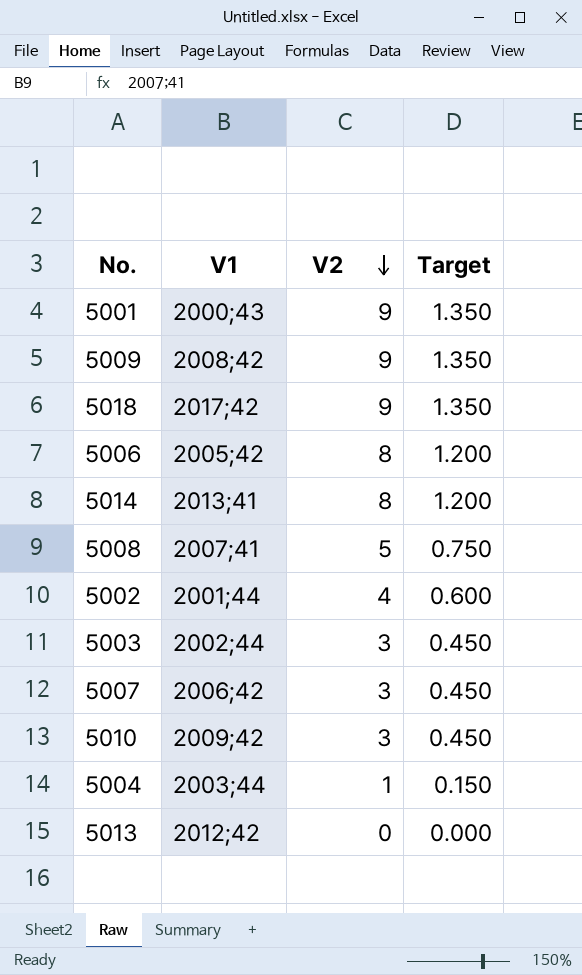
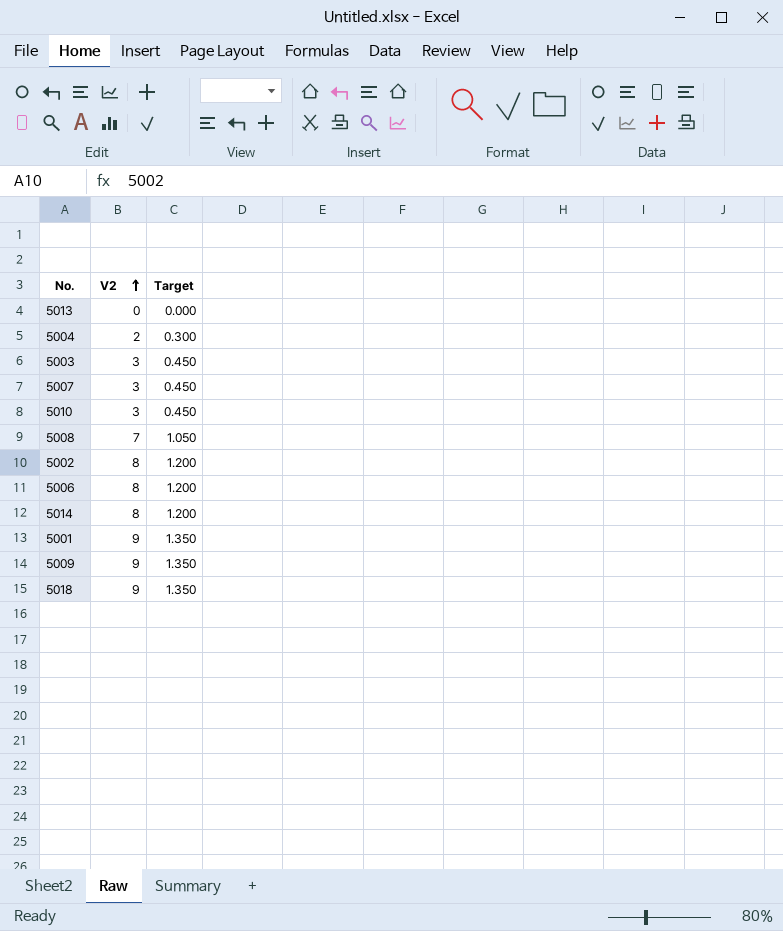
row order: V2 descending -> V2 ascending
column V1 | position: 2 -> none
5004 | V2: 1 -> 2
5004 | Target: 0.150 -> 0.300
5008 | V2: 5 -> 7
5008 | Target: 0.750 -> 1.050
5002 | V2: 4 -> 8
5002 | Target: 0.600 -> 1.200

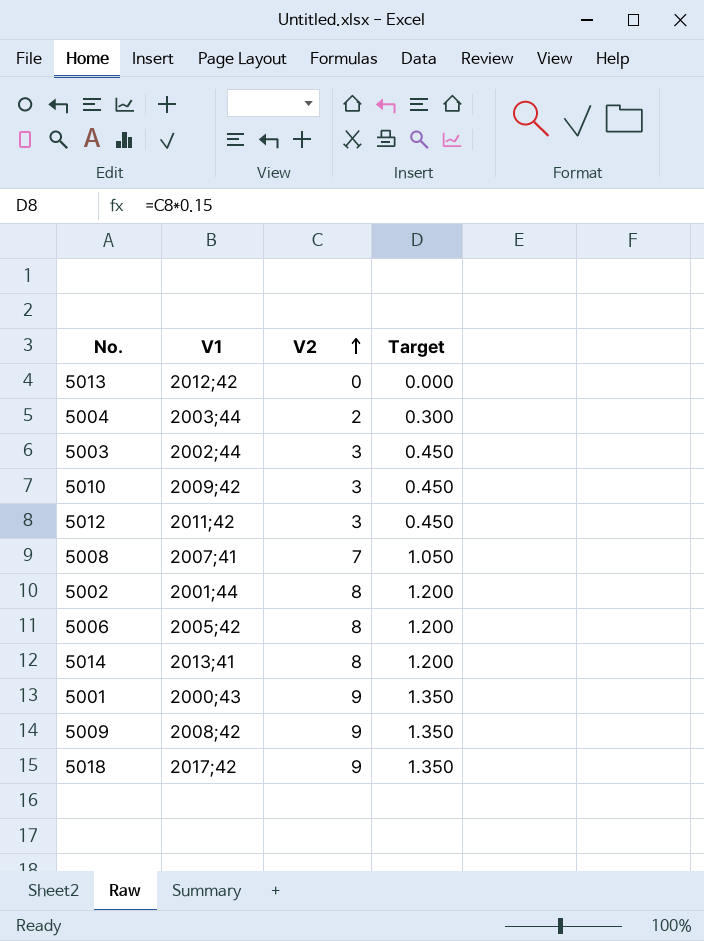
column V1 | position: none -> 2
row 5007: 3 | 0.450 -> none
row 5012: none -> 2011;42 | 3 | 0.450

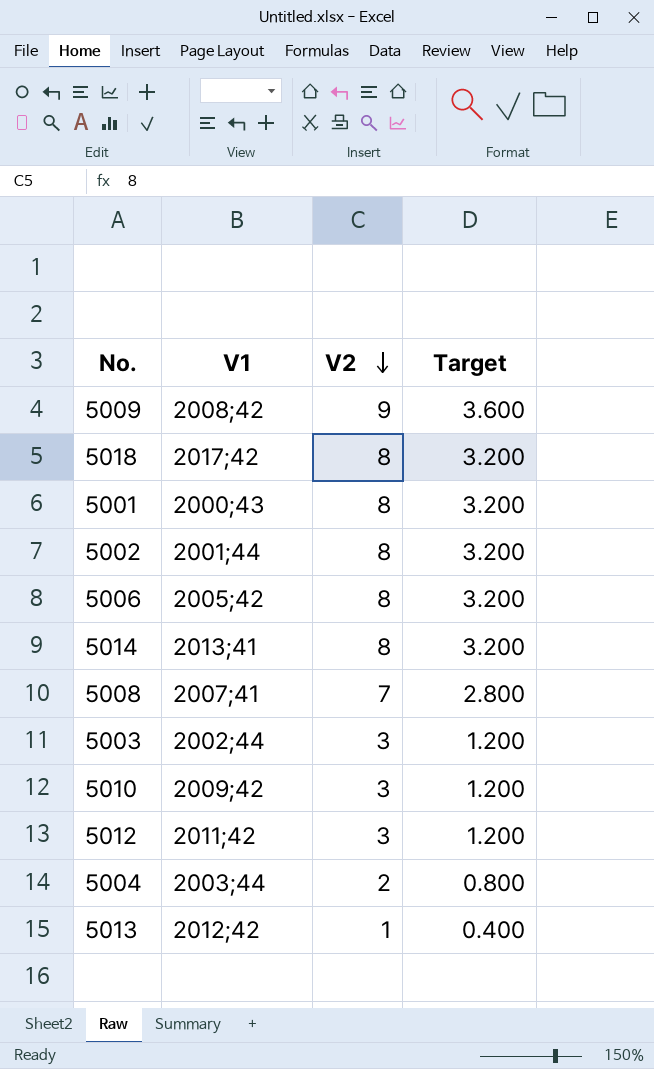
row order: V2 ascending -> V2 descending
column Target | formula: [V2] * 0.15 -> [V2] * 0.4
5018 | V2: 9 -> 8
5001 | V2: 9 -> 8
5013 | V2: 0 -> 1

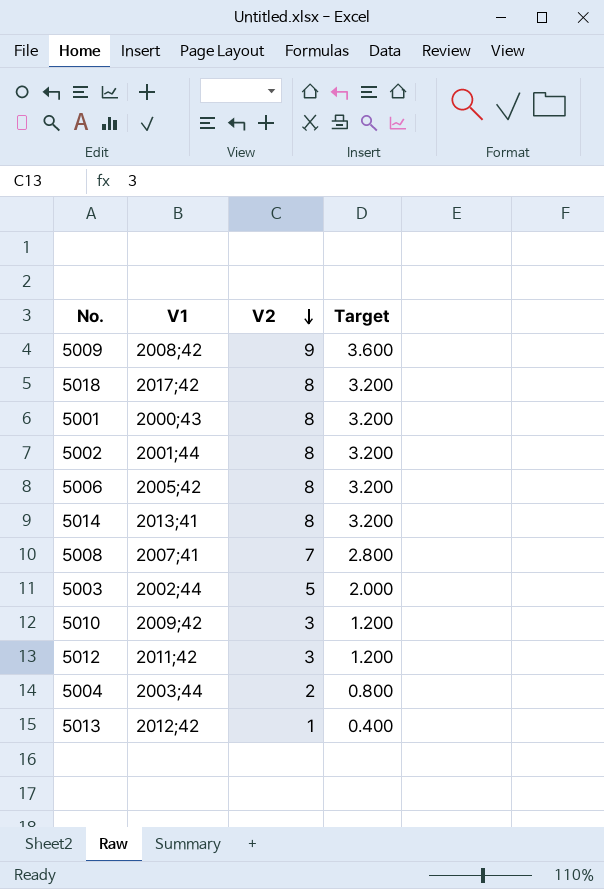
5003 | V2: 3 -> 5
5003 | Target: 1.200 -> 2.000

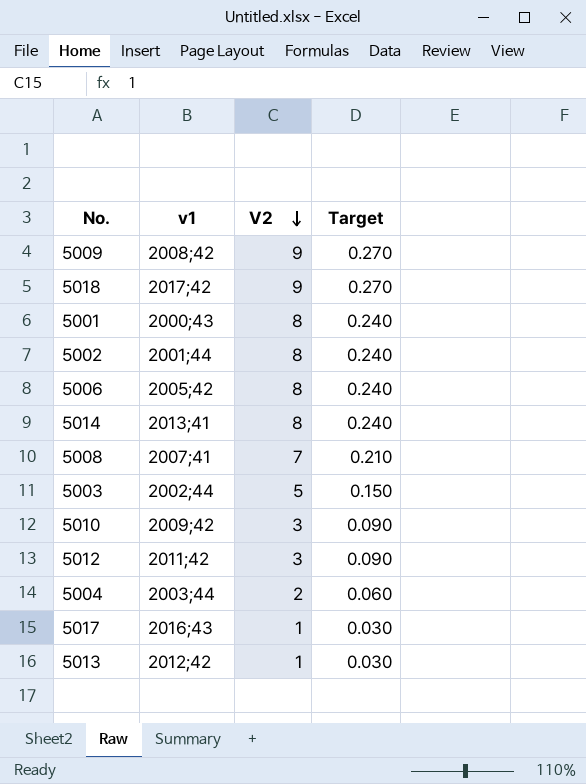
column name: V1 -> v1
column Target | formula: [V2] * 0.4 -> [V2] * 0.03
5018 | V2: 8 -> 9
row 5017: none -> 2016;43 | 1 | 0.030

